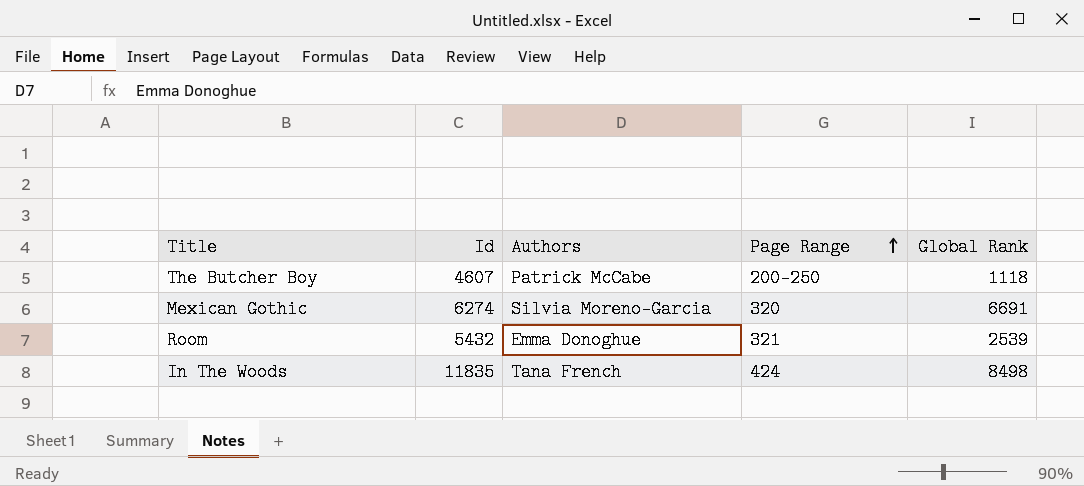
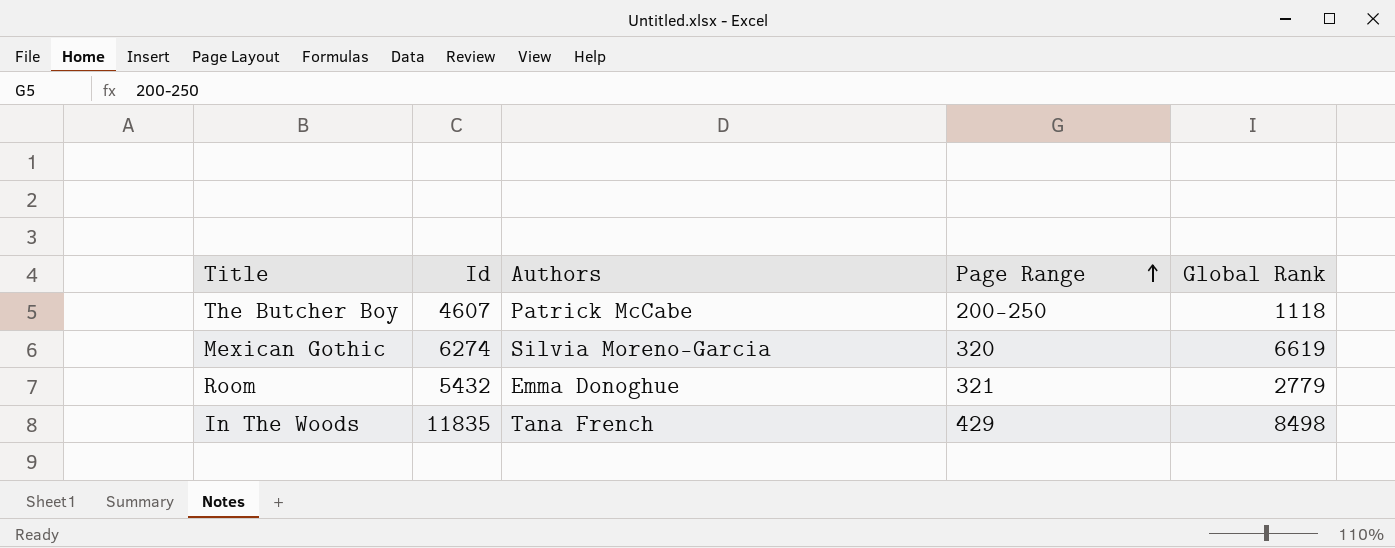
Mexican Gothic | Global Rank: 6691 -> 6619
Room | Global Rank: 2539 -> 2779
In The Woods | Page Range: 424 -> 429

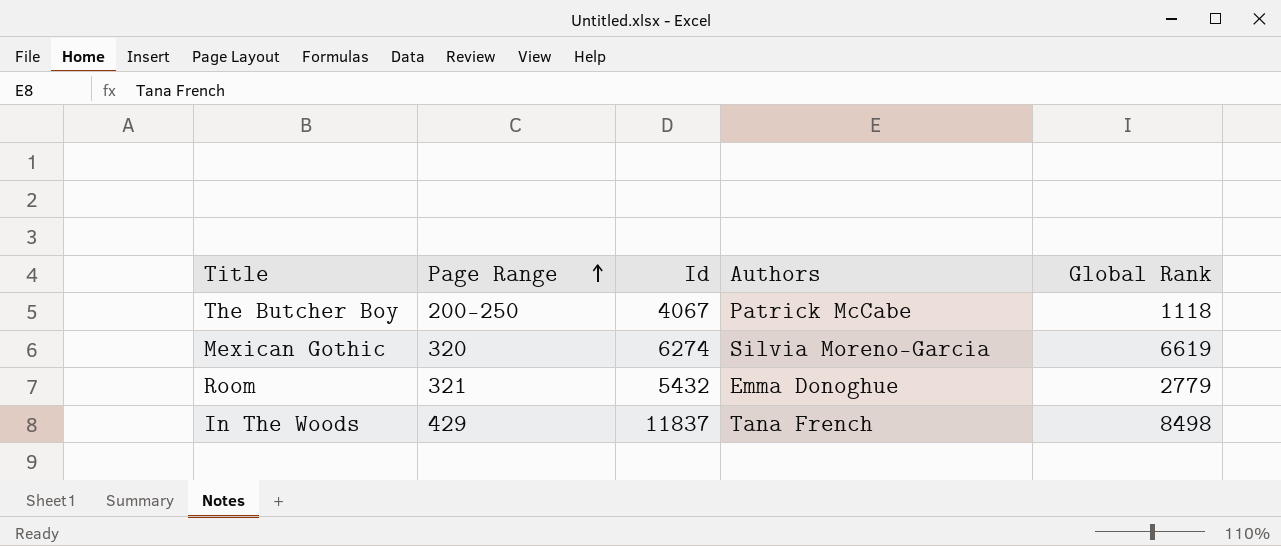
column Page Range | position: 4 -> 2
The Butcher Boy | Id: 4607 -> 4067
In The Woods | Id: 11835 -> 11837

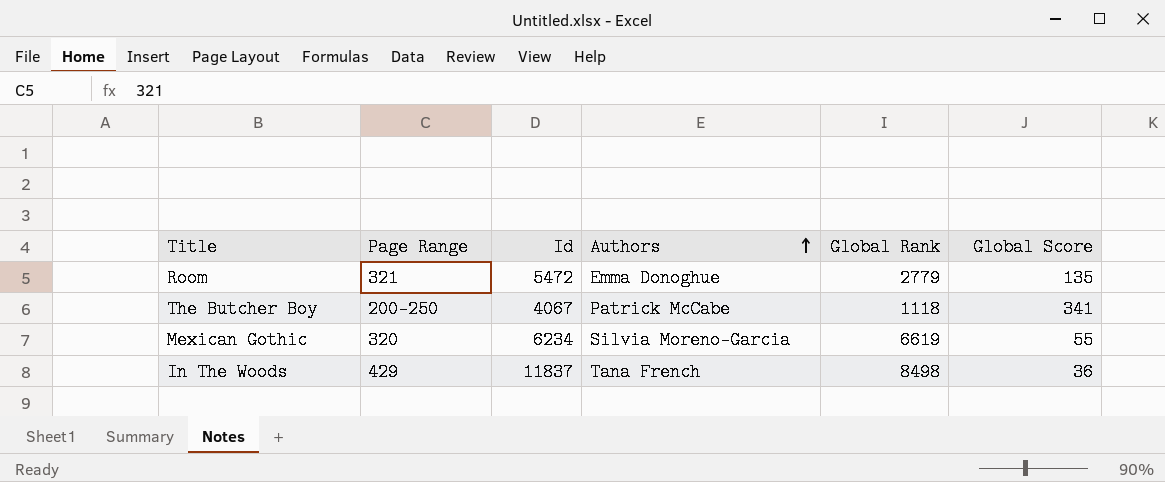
row order: Page Range ascending -> Authors ascending
column Global Score | position: none -> 6
Room | Id: 5432 -> 5472
Mexican Gothic | Id: 6274 -> 6234

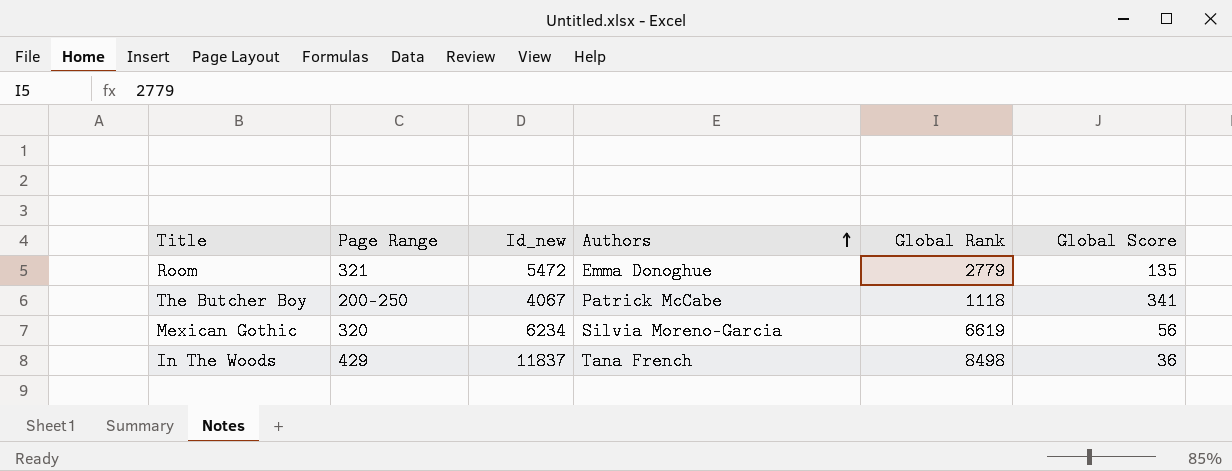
column name: Id -> Id_new
Mexican Gothic | Global Score: 55 -> 56

